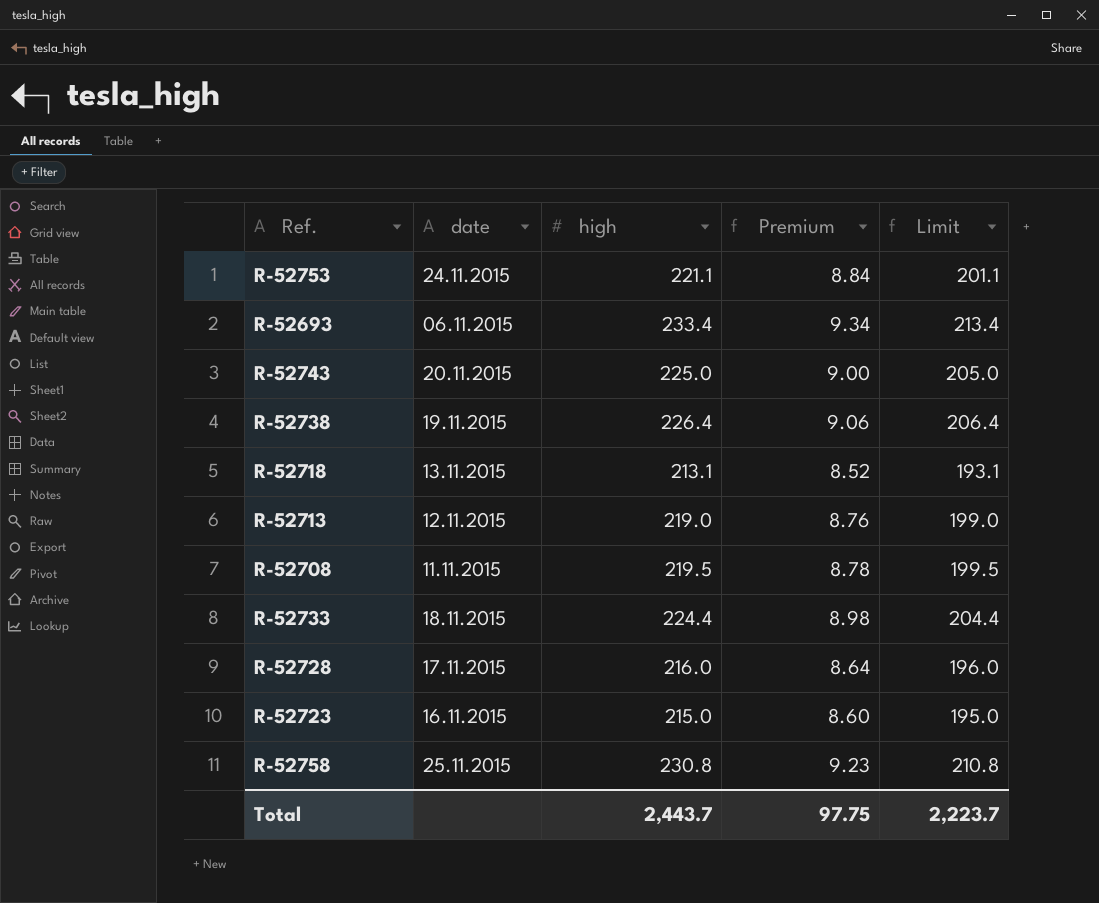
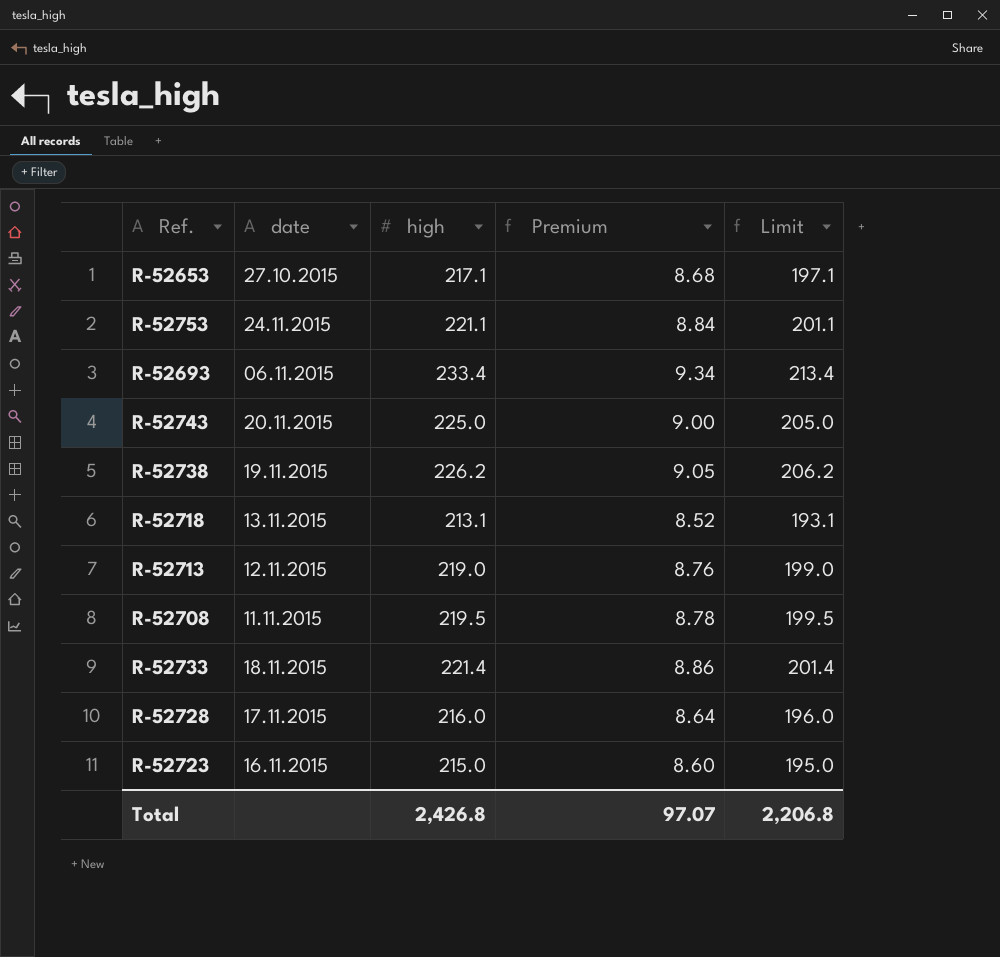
row R-52758: 25.11.2015 | 230.8 | 9.23 | 210.8 -> none
row R-52653: none -> 27.10.2015 | 217.1 | 8.68 | 197.1
R-52738 | high: 226.4 -> 226.2
R-52738 | Premium: 9.06 -> 9.05
R-52738 | Limit: 206.4 -> 206.2
R-52733 | high: 224.4 -> 221.4
R-52733 | Premium: 8.98 -> 8.86
R-52733 | Limit: 204.4 -> 201.4
Total | high: 2,443.7 -> 2,426.8
Total | Premium: 97.75 -> 97.07
Total | Limit: 2,223.7 -> 2,206.8

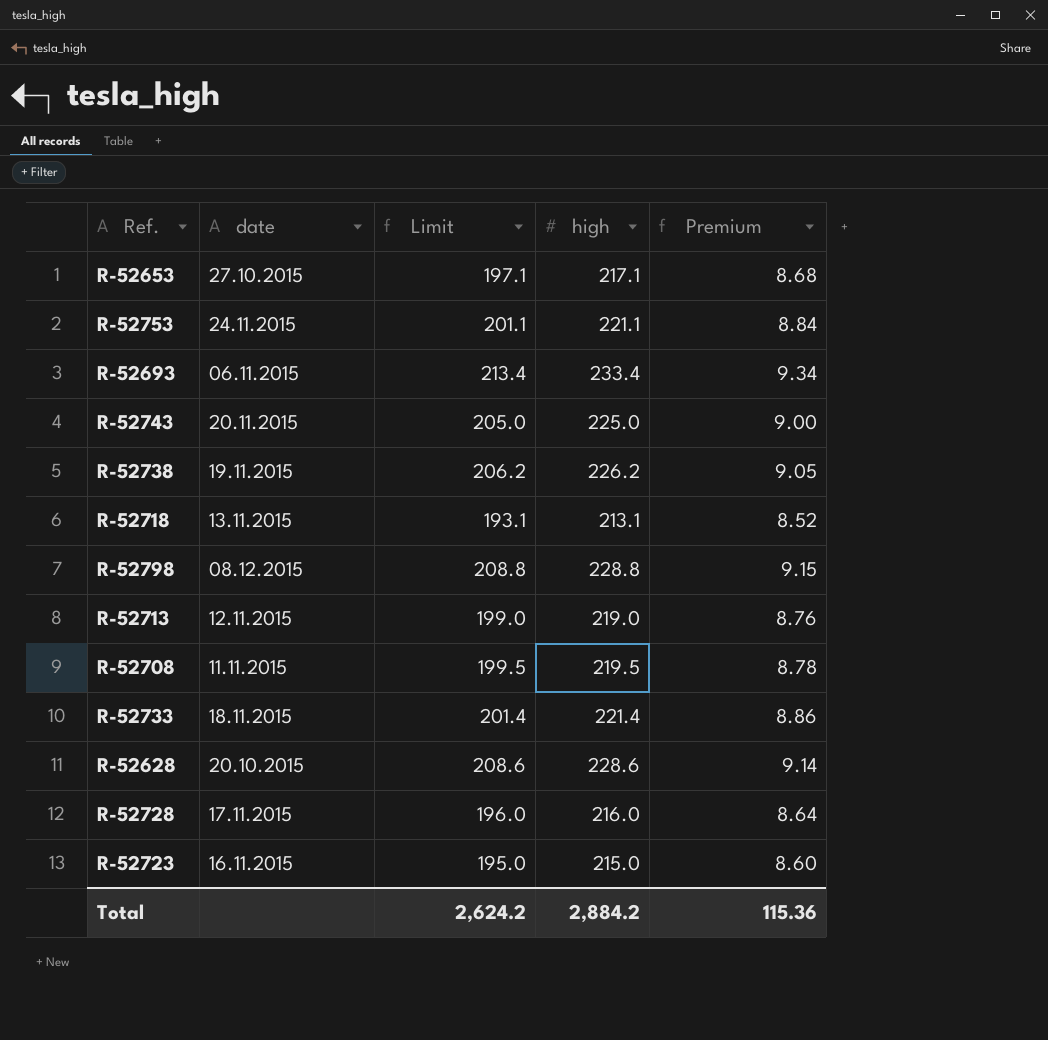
column Limit | position: 5 -> 3
row R-52798: none -> 08.12.2015 | 208.8 | 228.8 | 9.15
row R-52628: none -> 20.10.2015 | 208.6 | 228.6 | 9.14
Total | Limit: 2,206.8 -> 2,624.2
Total | high: 2,426.8 -> 2,884.2
Total | Premium: 97.07 -> 115.36

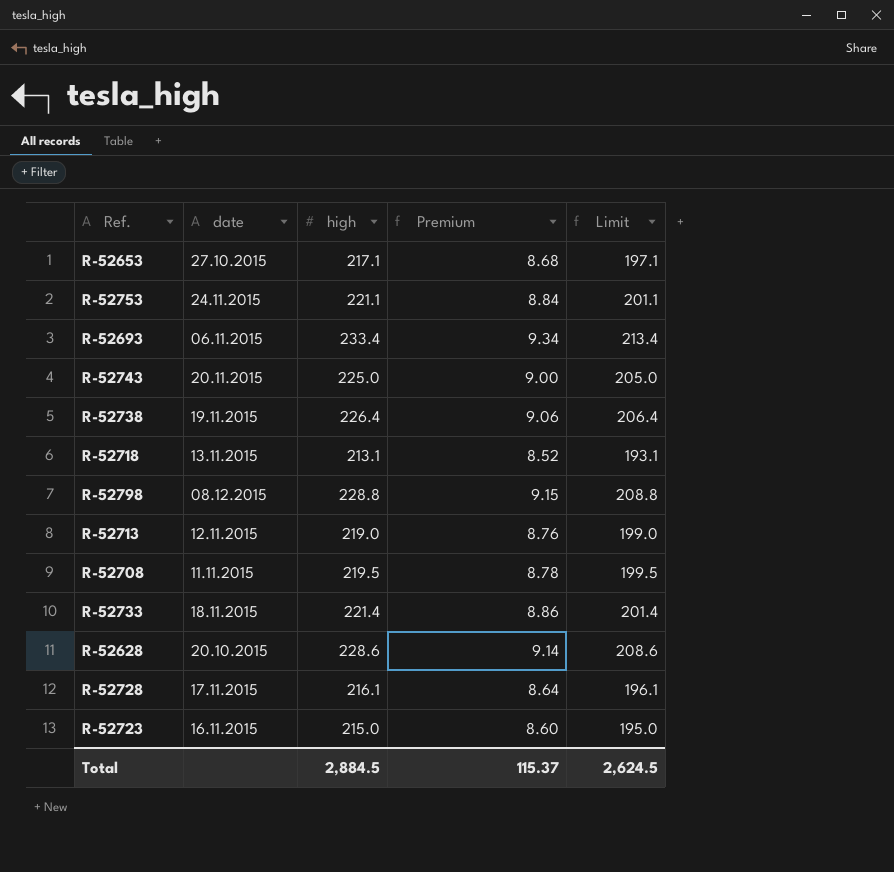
column Limit | position: 3 -> 5
R-52738 | high: 226.2 -> 226.4
R-52738 | Premium: 9.05 -> 9.06
R-52738 | Limit: 206.2 -> 206.4
R-52728 | high: 216.0 -> 216.1
R-52728 | Limit: 196.0 -> 196.1
Total | high: 2,884.2 -> 2,884.5
Total | Premium: 115.36 -> 115.37
Total | Limit: 2,624.2 -> 2,624.5

